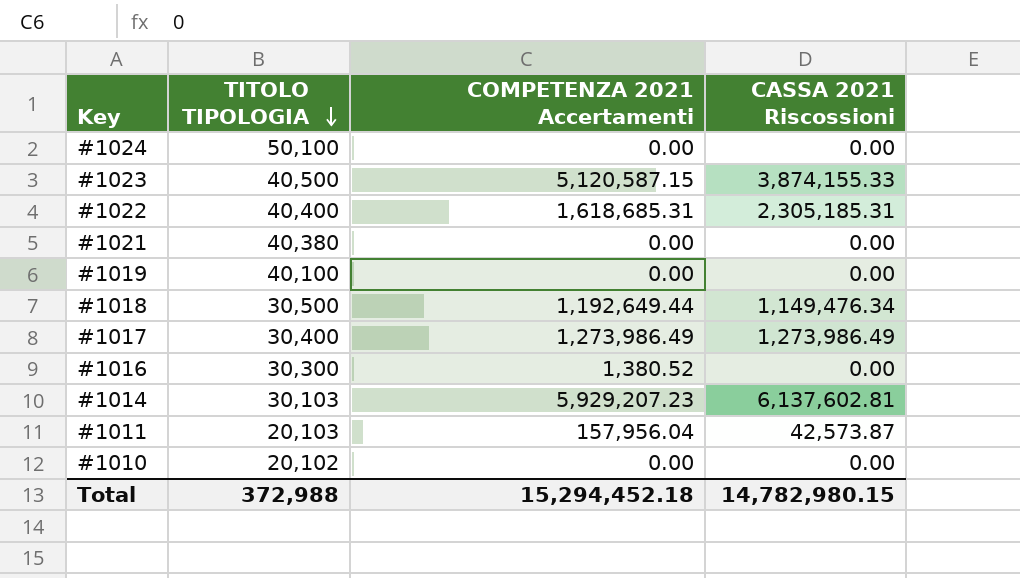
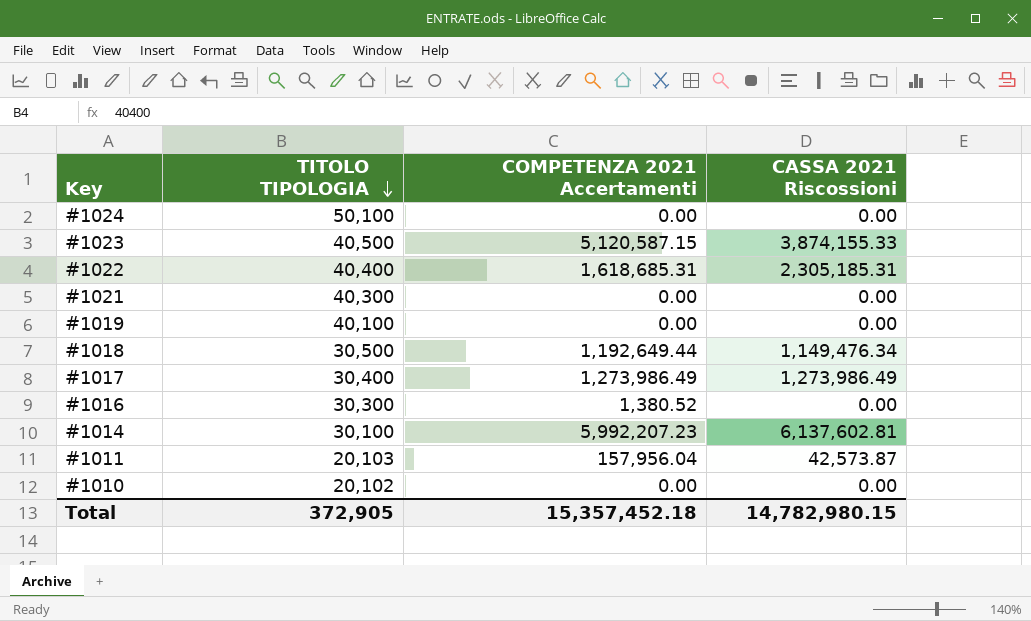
#1021 | TITOLO TIPOLOGIA: 40,380 -> 40,300
#1014 | TITOLO TIPOLOGIA: 30,103 -> 30,100
#1014 | COMPETENZA 2021 Accertamenti: 5,929,207.23 -> 5,992,207.23
Total | TITOLO TIPOLOGIA: 372,988 -> 372,905
Total | COMPETENZA 2021 Accertamenti: 15,294,452.18 -> 15,357,452.18

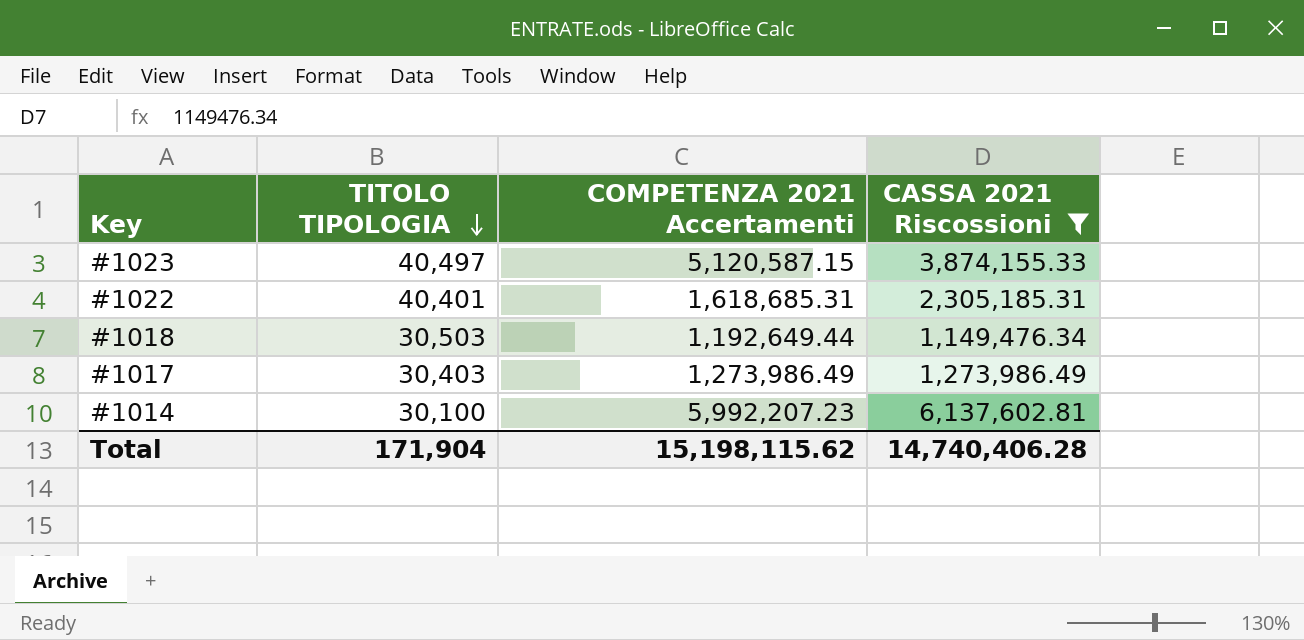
filter: none -> CASSA 2021 Riscossioni >= 1,149,476.34
#1023 | TITOLO TIPOLOGIA: 40,500 -> 40,497
#1022 | TITOLO TIPOLOGIA: 40,400 -> 40,401
#1018 | TITOLO TIPOLOGIA: 30,500 -> 30,503
#1017 | TITOLO TIPOLOGIA: 30,400 -> 30,403
Total | TITOLO TIPOLOGIA: 372,905 -> 171,904
Total | COMPETENZA 2021 Accertamenti: 15,357,452.18 -> 15,198,115.62
Total | CASSA 2021 Riscossioni: 14,782,980.15 -> 14,740,406.28

